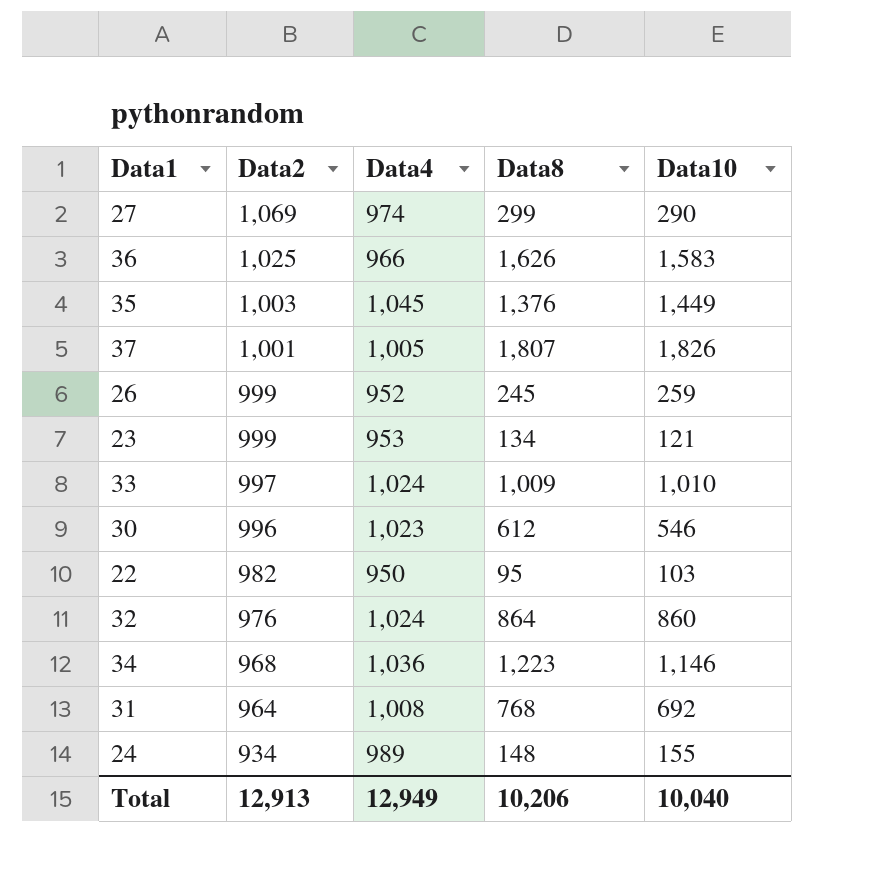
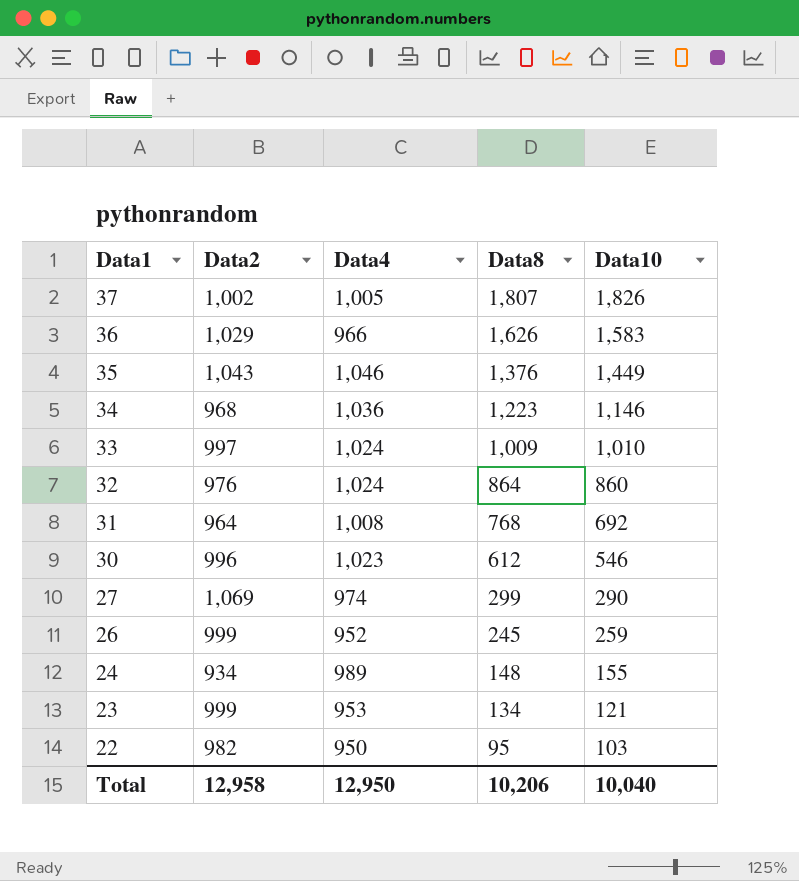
row order: Data2 descending -> Data1 descending
37 | Data2: 1,001 -> 1,002
36 | Data2: 1,025 -> 1,029
35 | Data2: 1,003 -> 1,043
35 | Data4: 1,045 -> 1,046
Total | Data2: 12,913 -> 12,958
Total | Data4: 12,949 -> 12,950

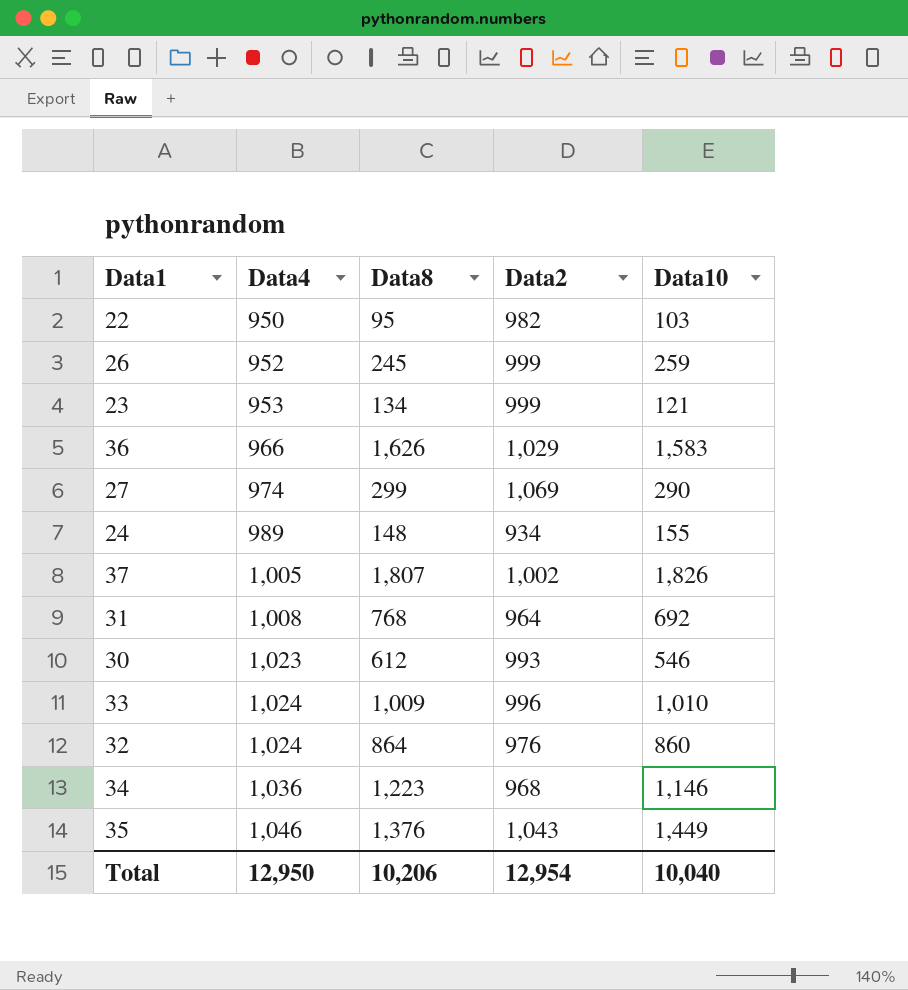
row order: Data1 descending -> Data4 ascending
column Data2 | position: 2 -> 4
30 | Data2: 996 -> 993
33 | Data2: 997 -> 996
Total | Data2: 12,958 -> 12,954

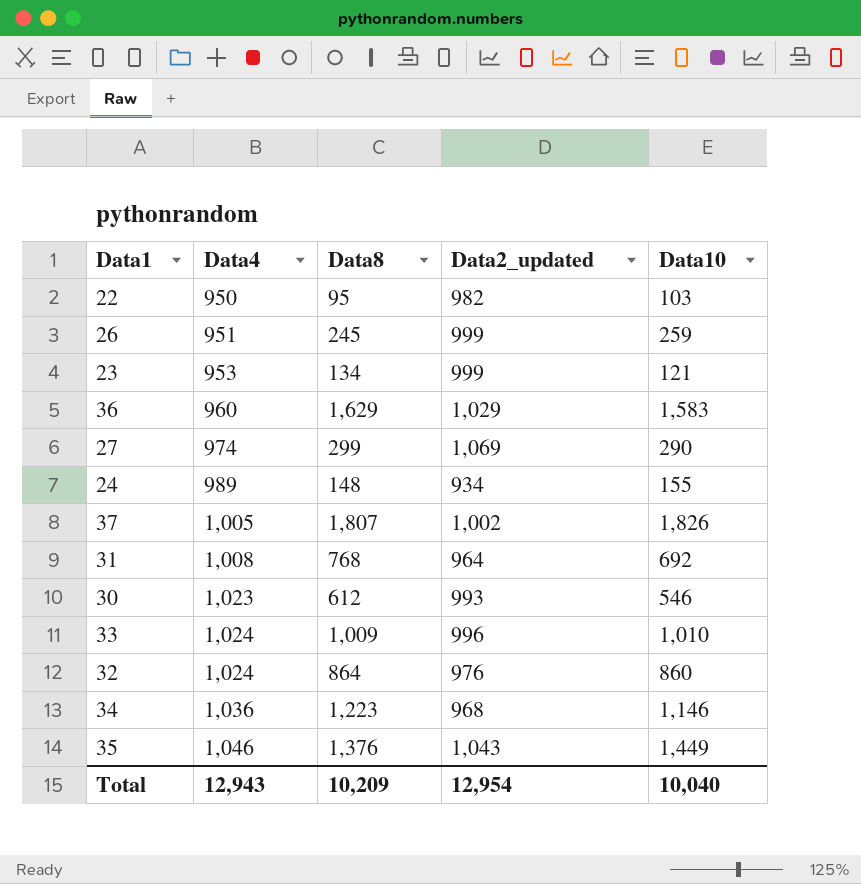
column name: Data2 -> Data2_updated
26 | Data4: 952 -> 951
36 | Data4: 966 -> 960
36 | Data8: 1,626 -> 1,629
Total | Data4: 12,950 -> 12,943
Total | Data8: 10,206 -> 10,209

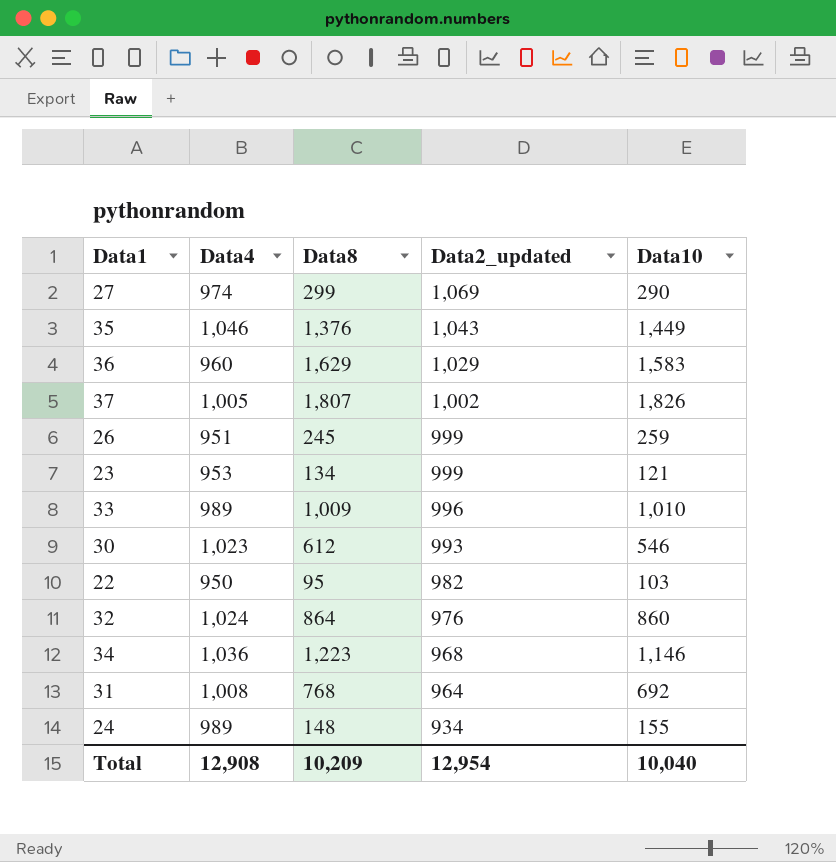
row order: Data4 ascending -> Data2_updated descending
33 | Data4: 1,024 -> 989
Total | Data4: 12,943 -> 12,908

